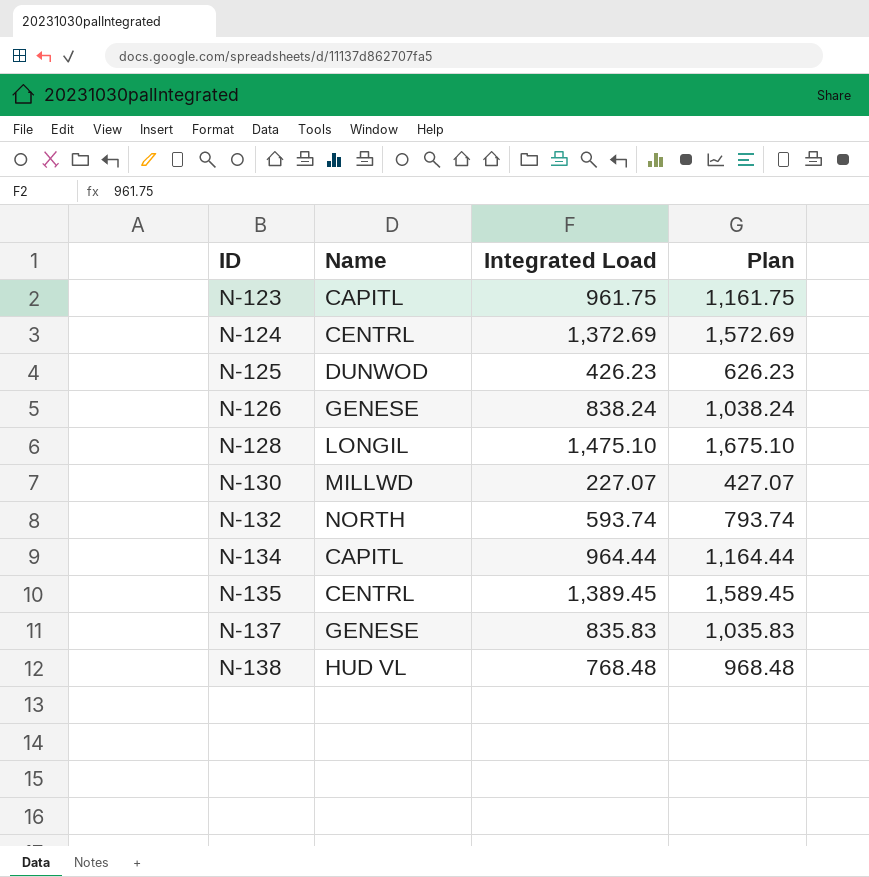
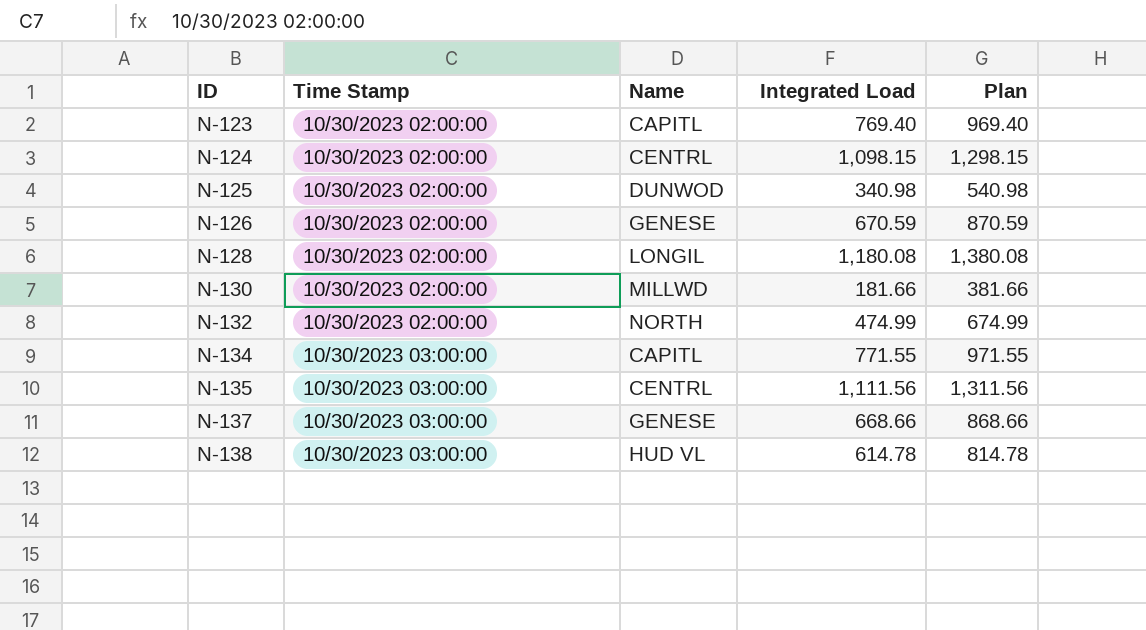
column Time Stamp | position: none -> 2
N-123 | Integrated Load: 961.75 -> 769.40
N-123 | Plan: 1,161.75 -> 969.40
N-124 | Integrated Load: 1,372.69 -> 1,098.15
N-124 | Plan: 1,572.69 -> 1,298.15
N-125 | Integrated Load: 426.23 -> 340.98
N-125 | Plan: 626.23 -> 540.98
N-126 | Integrated Load: 838.24 -> 670.59
N-126 | Plan: 1,038.24 -> 870.59
N-128 | Integrated Load: 1,475.10 -> 1,180.08
N-128 | Plan: 1,675.10 -> 1,380.08
N-130 | Integrated Load: 227.07 -> 181.66
N-130 | Plan: 427.07 -> 381.66
N-132 | Integrated Load: 593.74 -> 474.99
N-132 | Plan: 793.74 -> 674.99
N-134 | Integrated Load: 964.44 -> 771.55
N-134 | Plan: 1,164.44 -> 971.55
N-135 | Integrated Load: 1,389.45 -> 1,111.56
N-135 | Plan: 1,589.45 -> 1,311.56
N-137 | Integrated Load: 835.83 -> 668.66
N-137 | Plan: 1,035.83 -> 868.66
N-138 | Integrated Load: 768.48 -> 614.78
N-138 | Plan: 968.48 -> 814.78

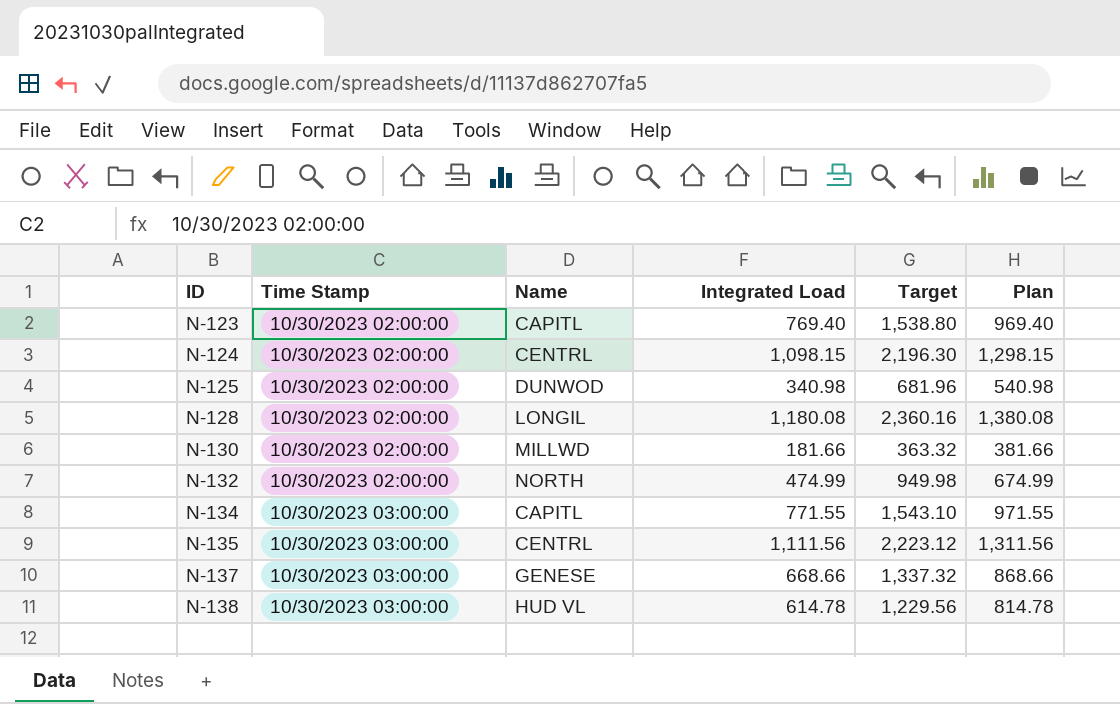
column Target | formula: none -> [Integrated Load] * 2
row N-126: 10/30/2023 02:00:00 | GENESE | 670.59 | 870.59 -> none

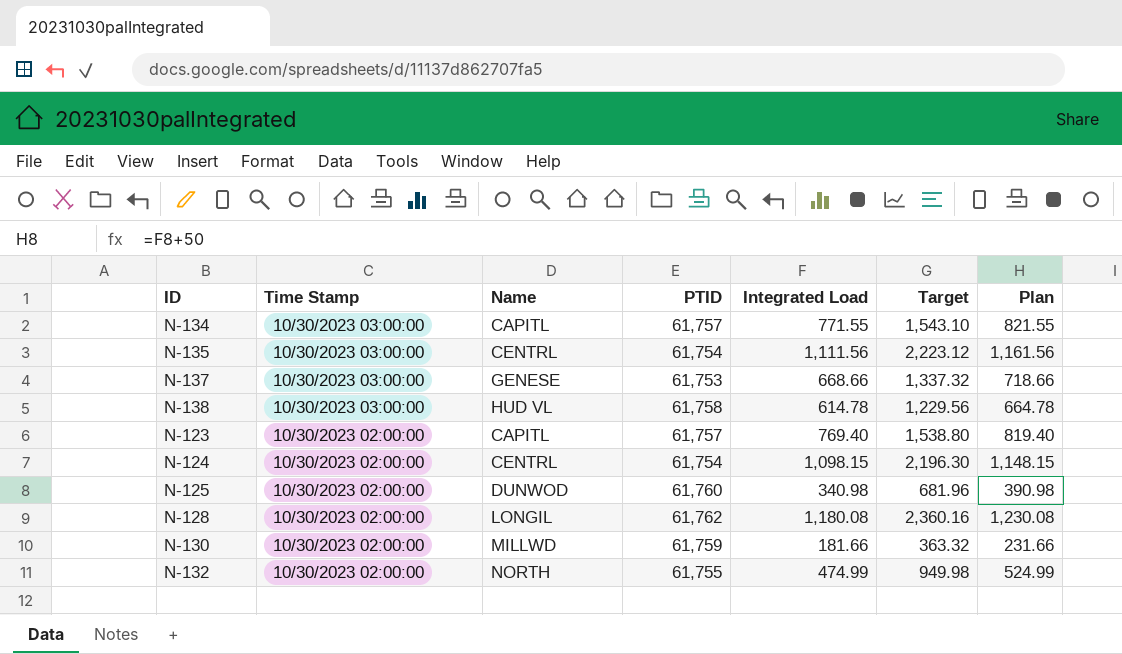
row order: ID ascending -> Time Stamp descending
column PTID | position: none -> 4
column Plan | formula: [Integrated Load] + 200 -> [Integrated Load] + 50

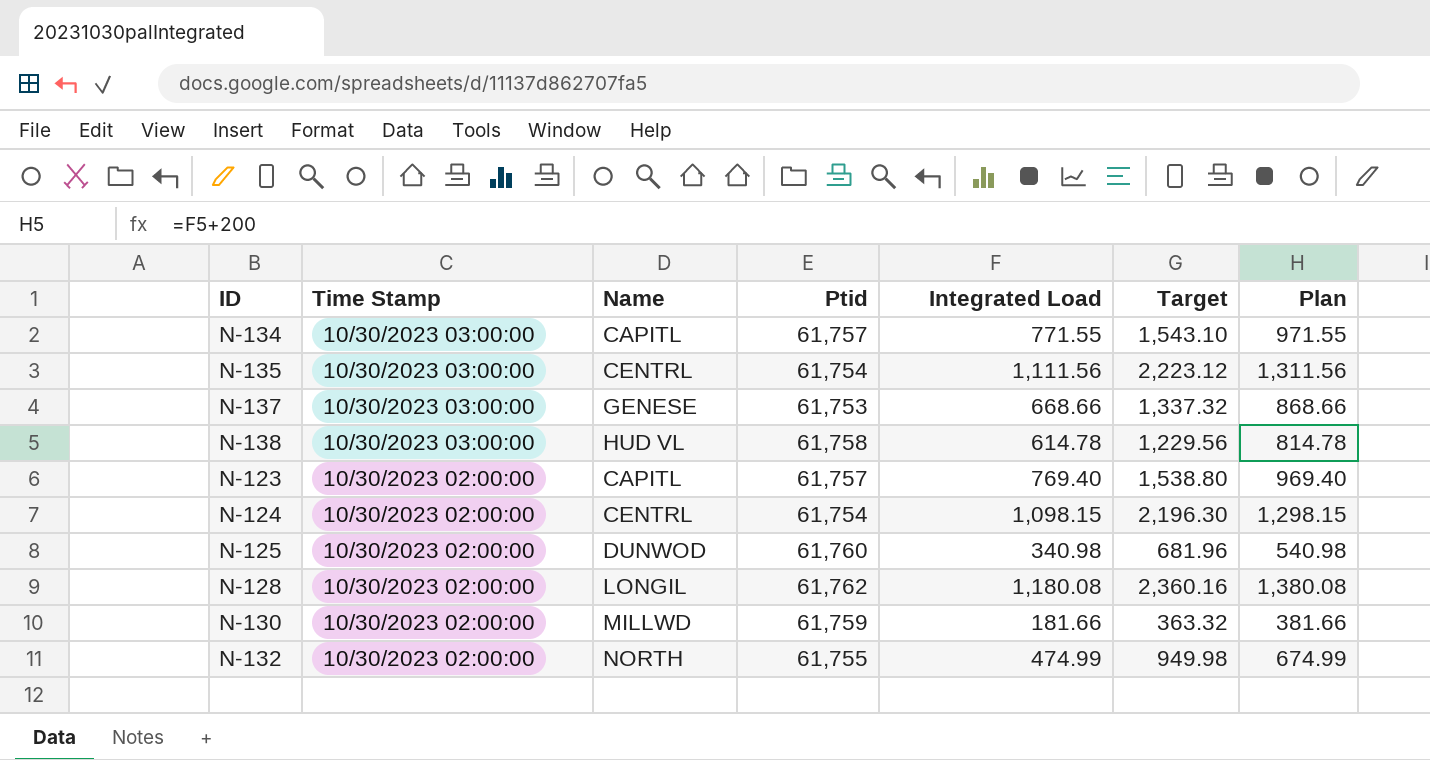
column name: PTID -> Ptid
column Plan | formula: [Integrated Load] + 50 -> [Integrated Load] + 200

